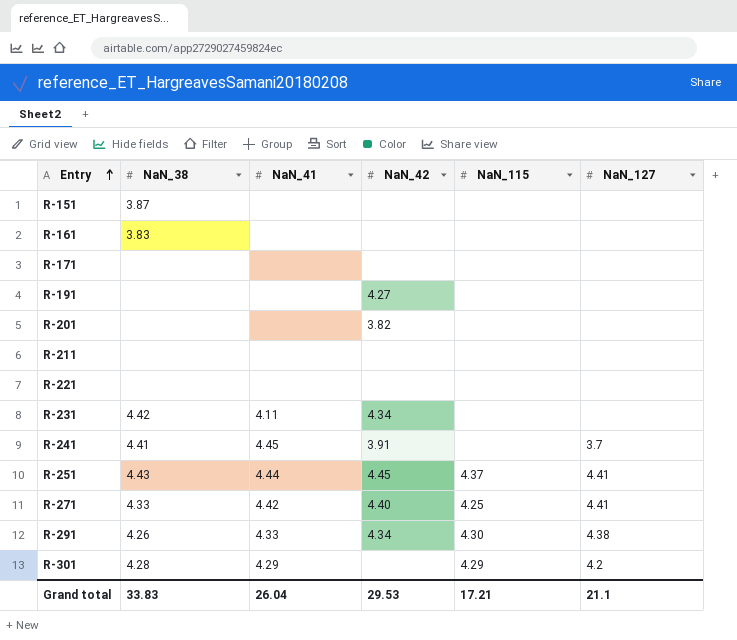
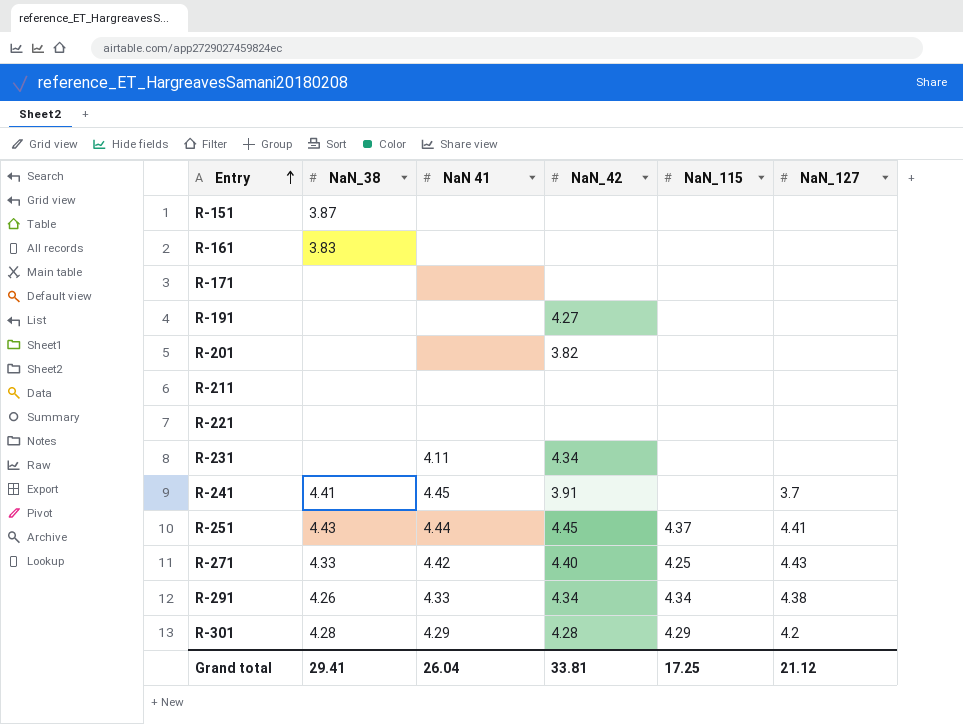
column name: NaN_41 -> NaN 41
R-231 | NaN_38: 4.42 -> none
R-271 | NaN_127: 4.41 -> 4.43
R-291 | NaN_115: 4.30 -> 4.34
R-301 | NaN_42: none -> 4.28
Grand total | NaN_38: 33.83 -> 29.41
Grand total | NaN_42: 29.53 -> 33.81
Grand total | NaN_115: 17.21 -> 17.25
Grand total | NaN_127: 21.1 -> 21.12

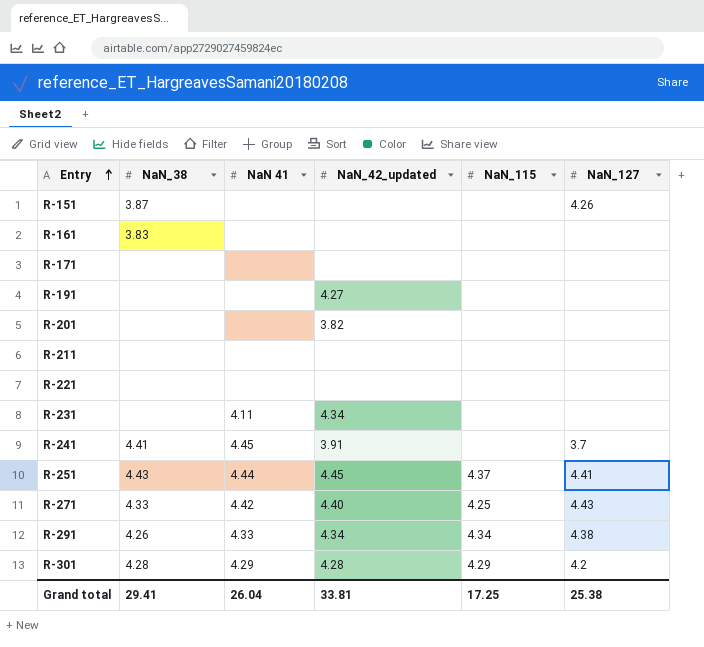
column name: NaN_42 -> NaN_42_updated
R-151 | NaN_127: none -> 4.26
Grand total | NaN_127: 21.12 -> 25.38

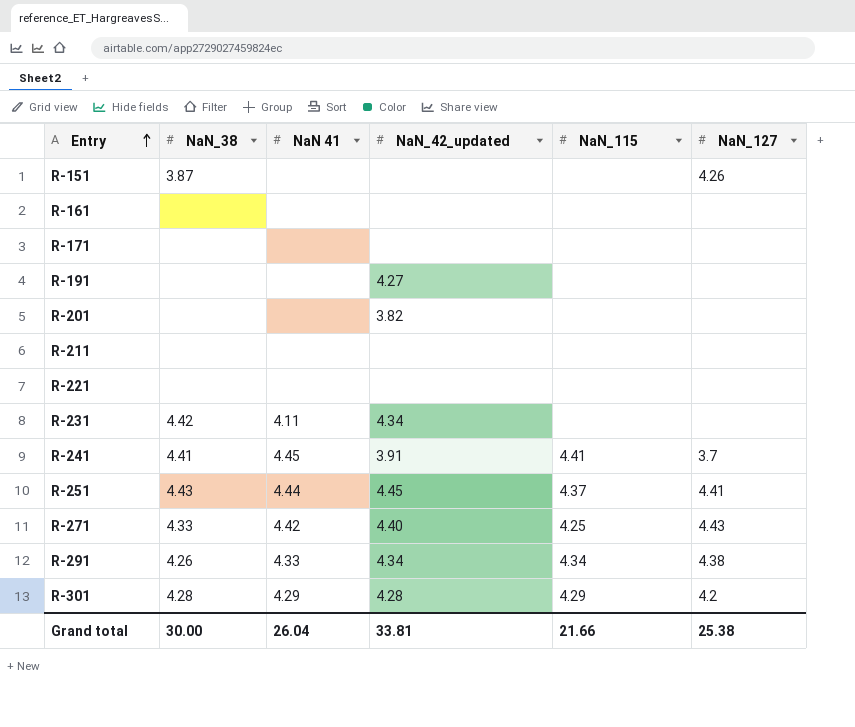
R-161 | NaN_38: 3.83 -> none
R-231 | NaN_38: none -> 4.42
R-241 | NaN_115: none -> 4.41
Grand total | NaN_38: 29.41 -> 30.00
Grand total | NaN_115: 17.25 -> 21.66

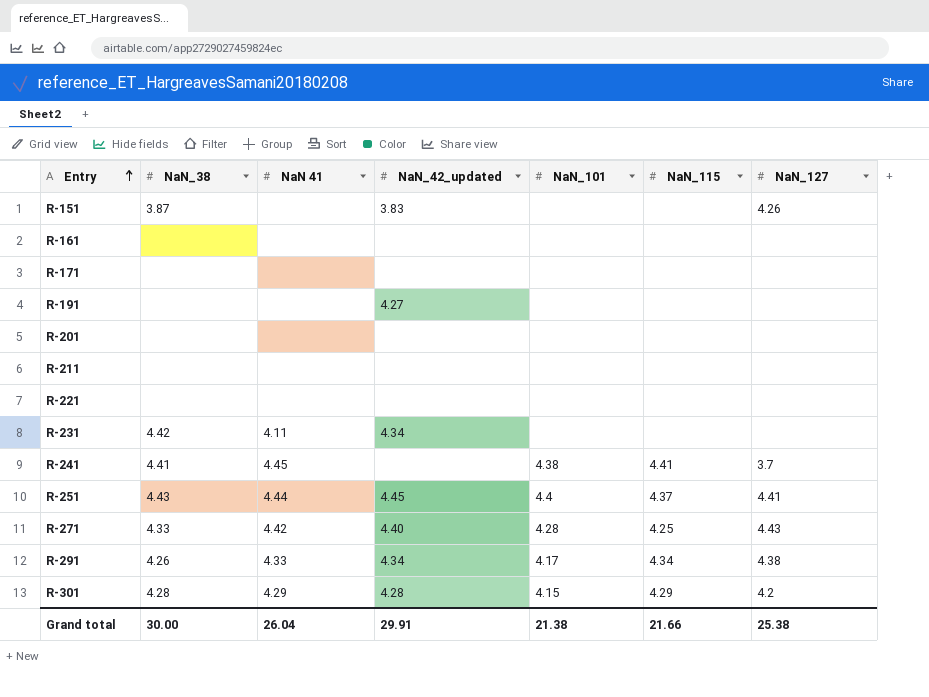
column NaN_101 | position: none -> 5
R-151 | NaN_42_updated: none -> 3.83
R-201 | NaN_42_updated: 3.82 -> none
R-241 | NaN_42_updated: 3.91 -> none
Grand total | NaN_42_updated: 33.81 -> 29.91

